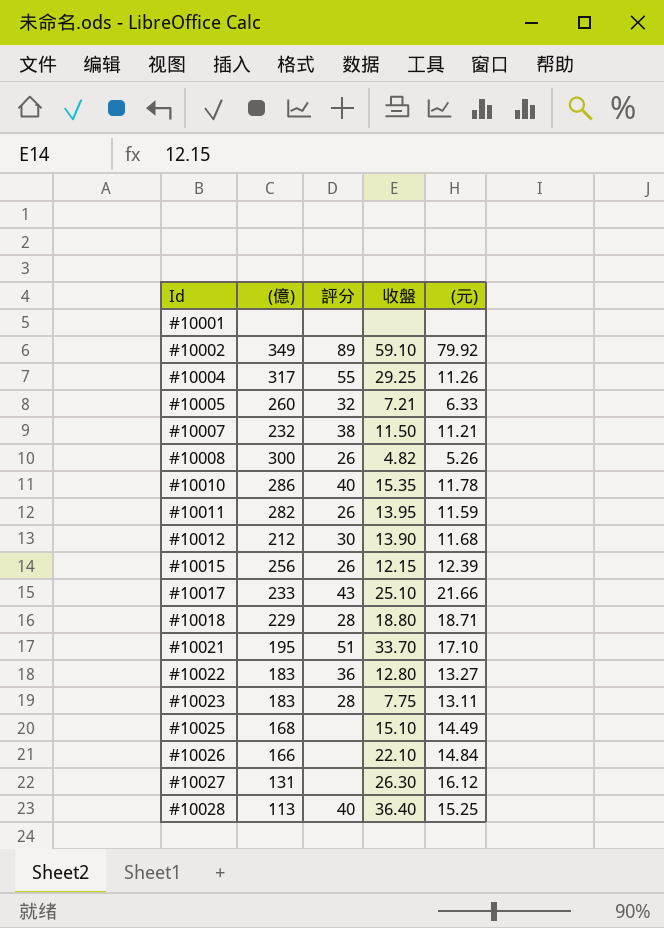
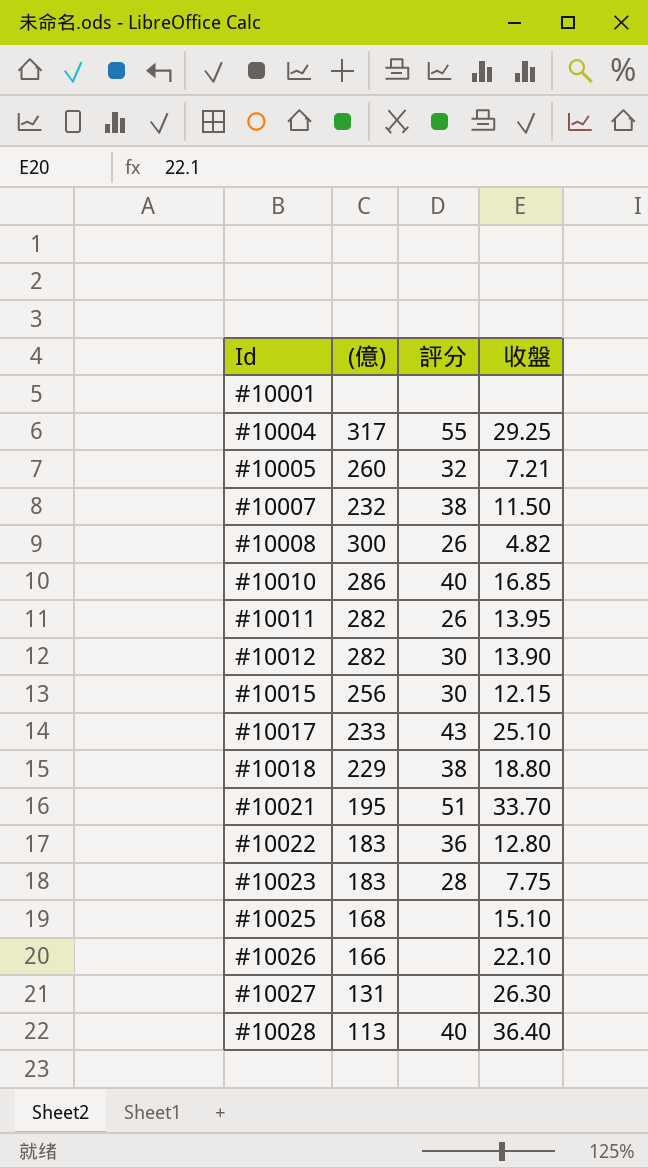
column (元) | position: 5 -> none
row #10002: 349 | 89 | 59.10 | 79.92 -> none
#10010 | 收盤: 15.35 -> 16.85
#10012 | (億): 212 -> 282
#10015 | 評分: 26 -> 30
#10018 | 評分: 28 -> 38

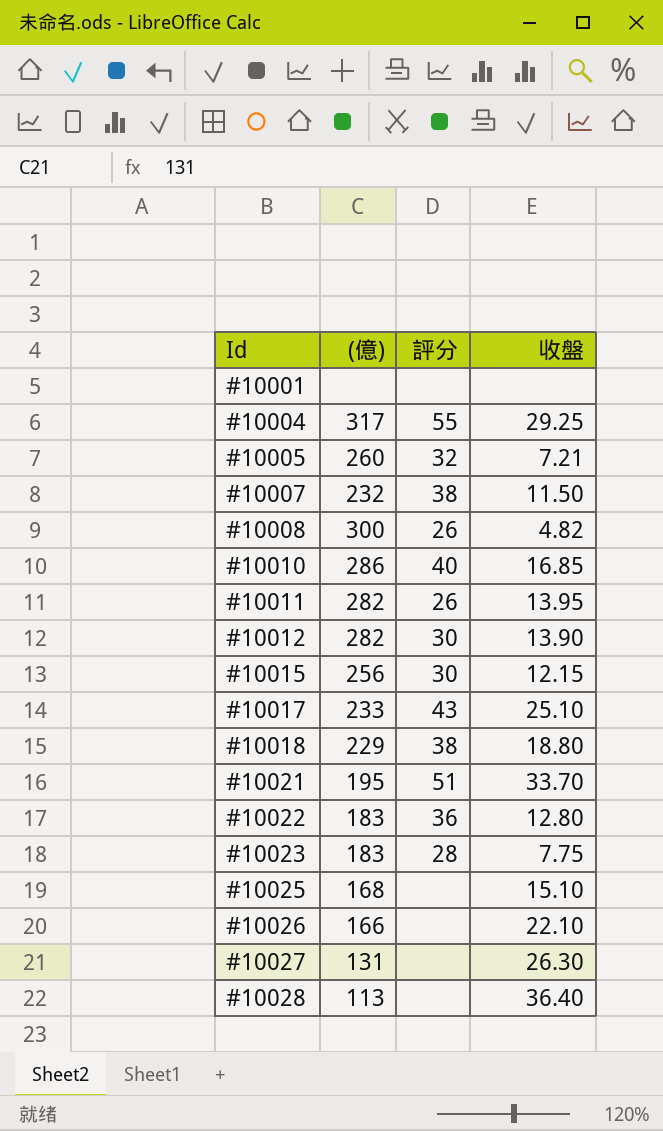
#10028 | 評分: 40 -> none

